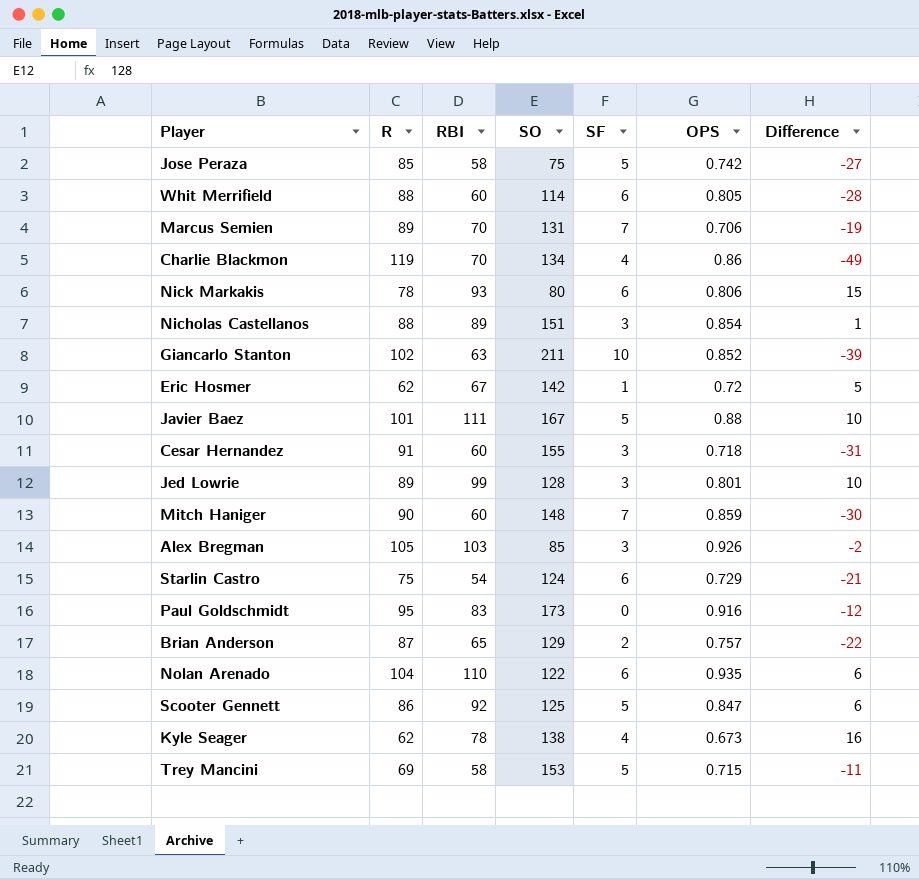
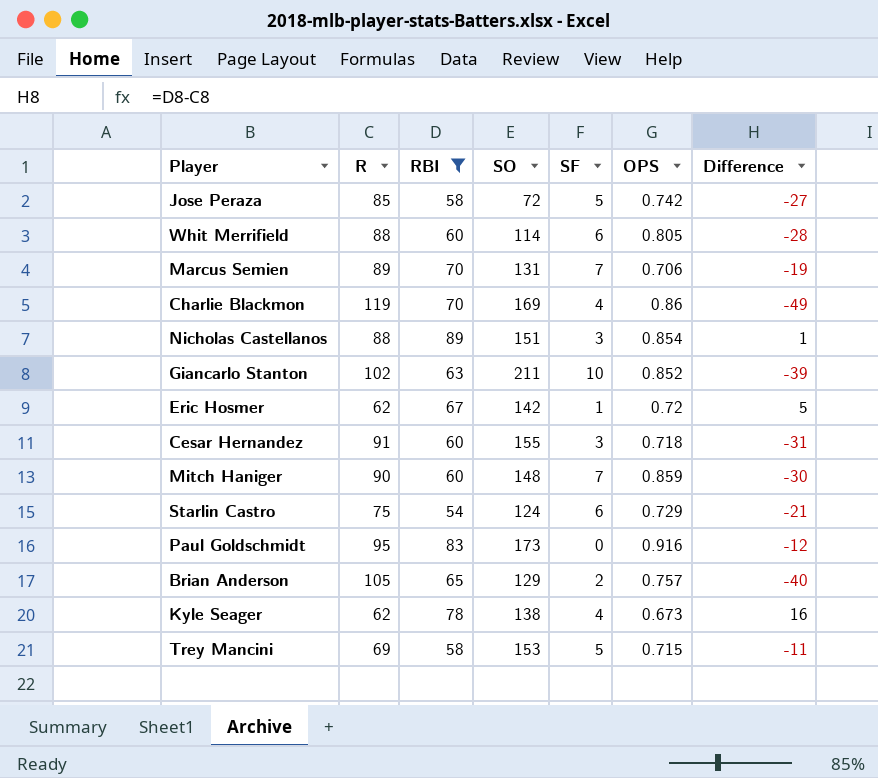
filter: none -> RBI <= 89
Jose Peraza | SO: 75 -> 72
Charlie Blackmon | SO: 134 -> 169
Brian Anderson | R: 87 -> 105
Brian Anderson | Difference: -22 -> -40

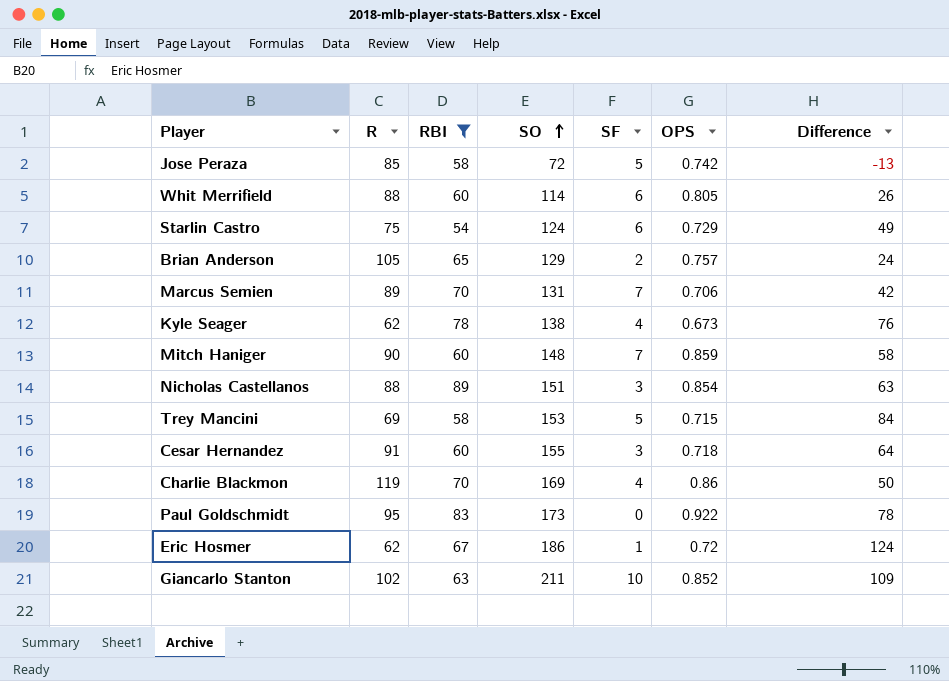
row order: none -> SO ascending
column Difference | formula: [RBI] - [R] -> [SO] - [R]
Paul Goldschmidt | OPS: 0.916 -> 0.922
Eric Hosmer | SO: 142 -> 186

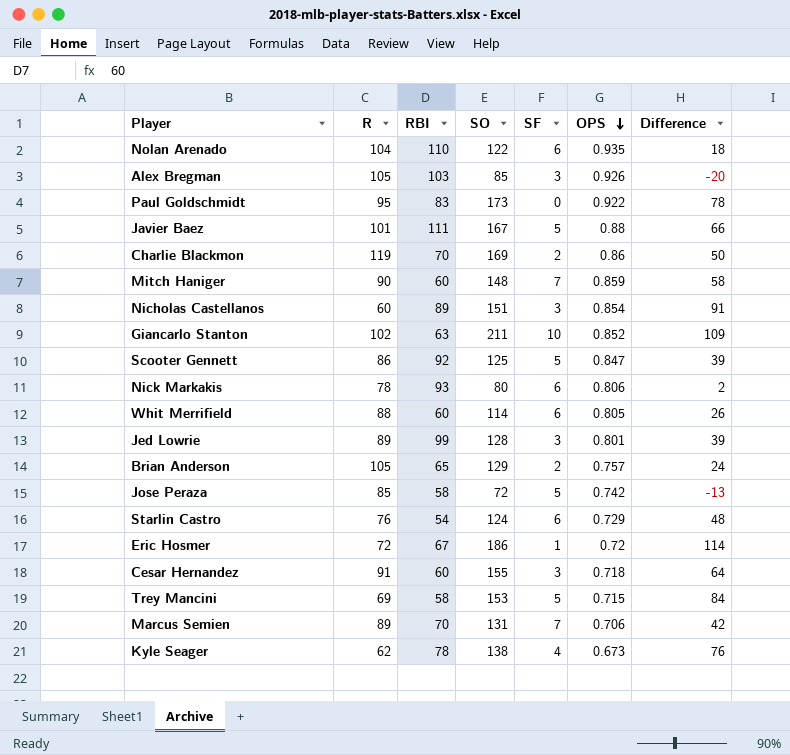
filter: RBI <= 89 -> none
row order: SO ascending -> OPS descending
Charlie Blackmon | SF: 4 -> 2
Nicholas Castellanos | R: 88 -> 60
Nicholas Castellanos | Difference: 63 -> 91
Starlin Castro | R: 75 -> 76
Starlin Castro | Difference: 49 -> 48
Eric Hosmer | R: 62 -> 72
Eric Hosmer | Difference: 124 -> 114

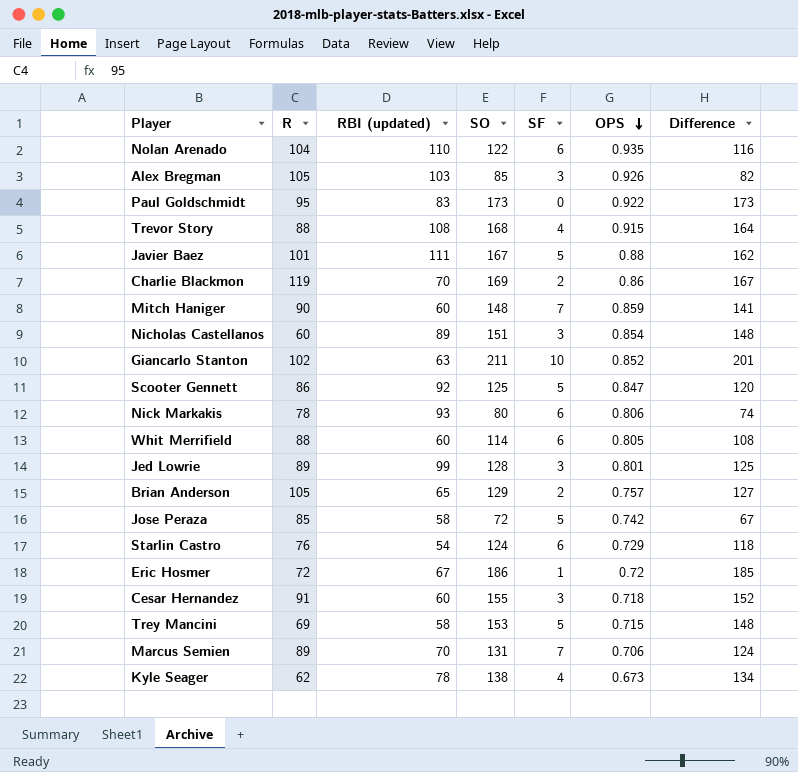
column name: RBI -> RBI (updated)
column Difference | formula: [SO] - [R] -> [SO] - [SF]
row Trevor Story: none -> 88 | 108 | 168 | 4 | 0.915 | 164

